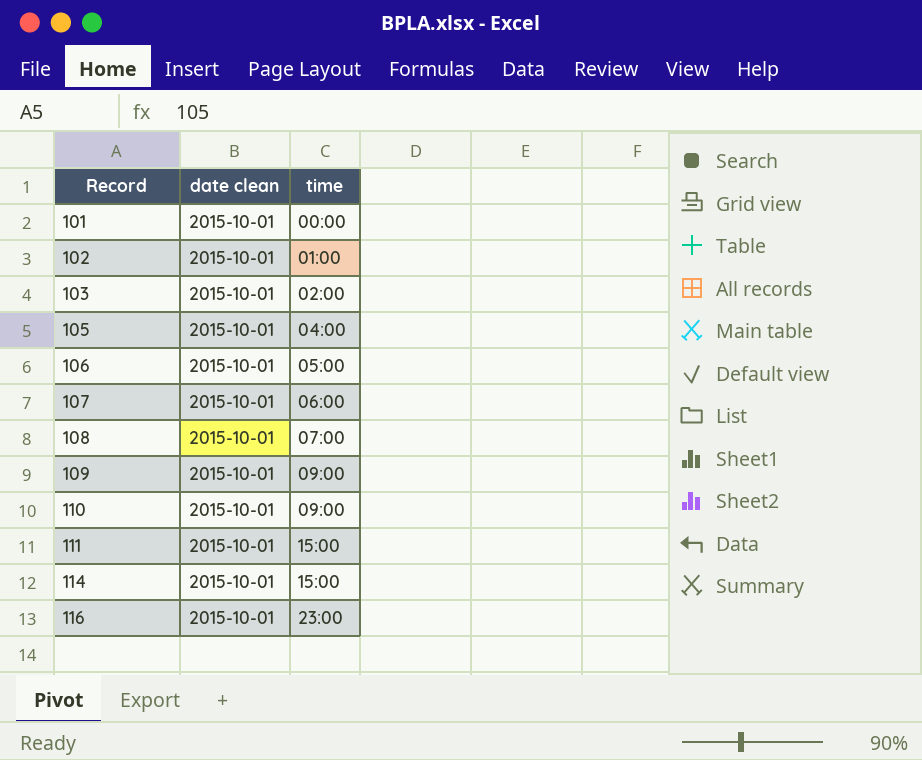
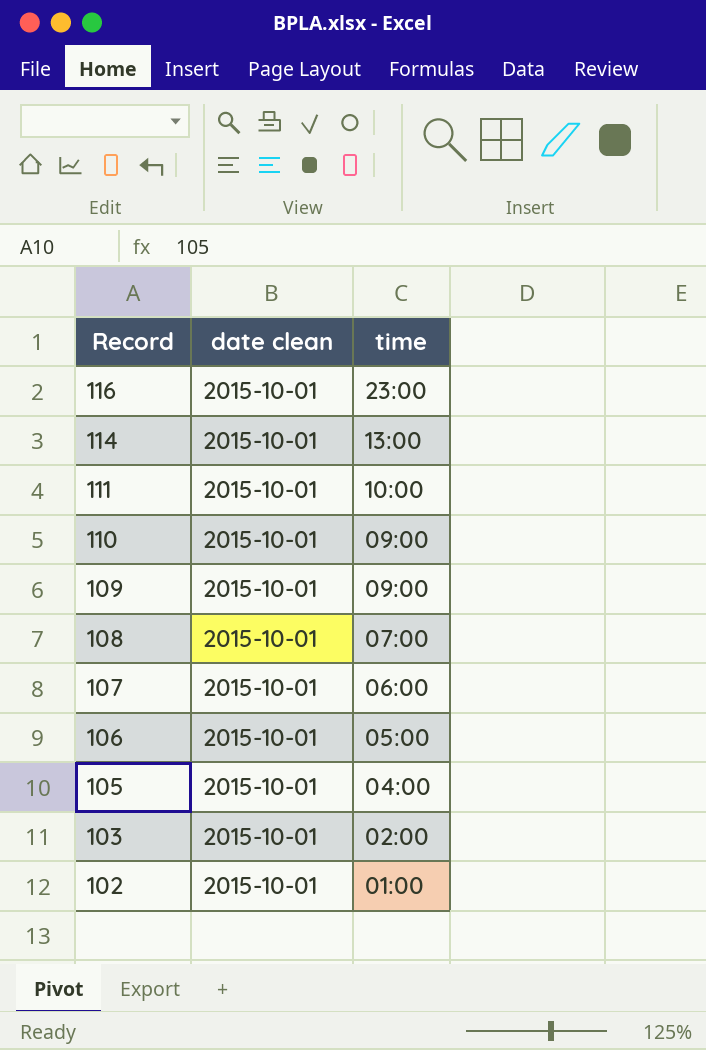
row order: Record ascending -> Record descending
row 101: 2015-10-01 | 00:00 -> none
114 | time: 15:00 -> 13:00
111 | time: 15:00 -> 10:00

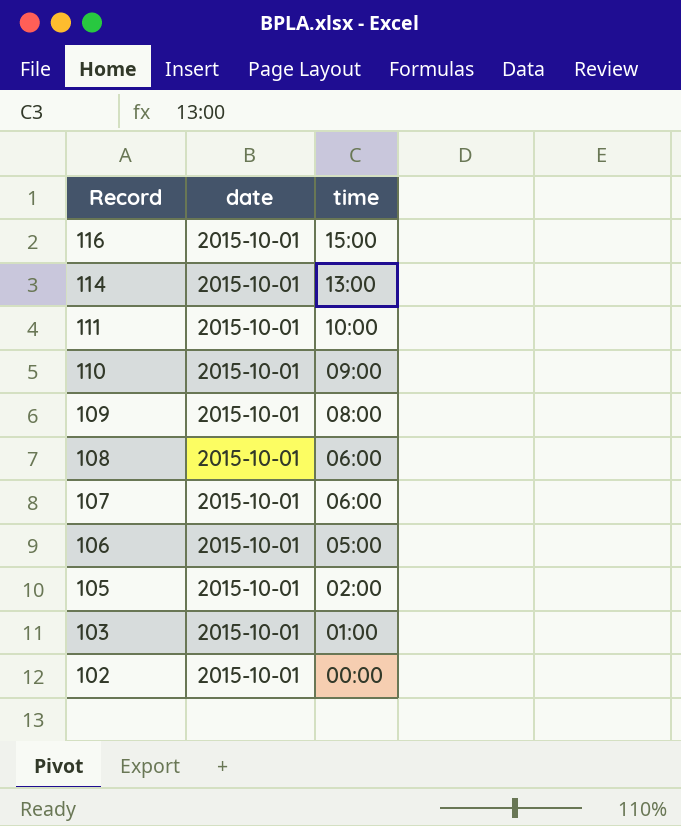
column name: date clean -> date
116 | time: 23:00 -> 15:00
109 | time: 09:00 -> 08:00
108 | time: 07:00 -> 06:00
105 | time: 04:00 -> 02:00
103 | time: 02:00 -> 01:00
102 | time: 01:00 -> 00:00

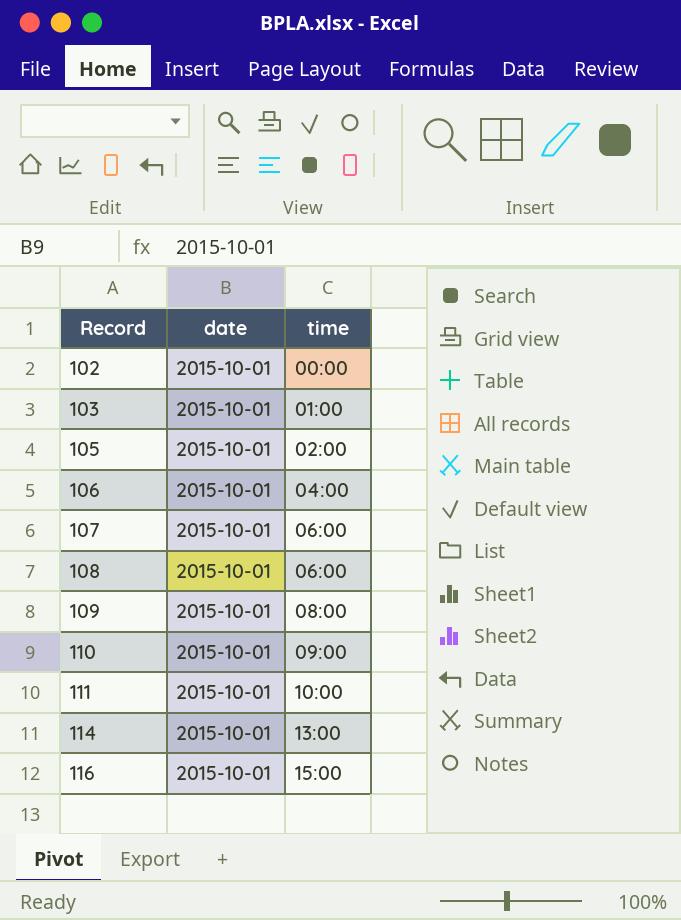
row order: Record descending -> Record ascending
106 | time: 05:00 -> 04:00

